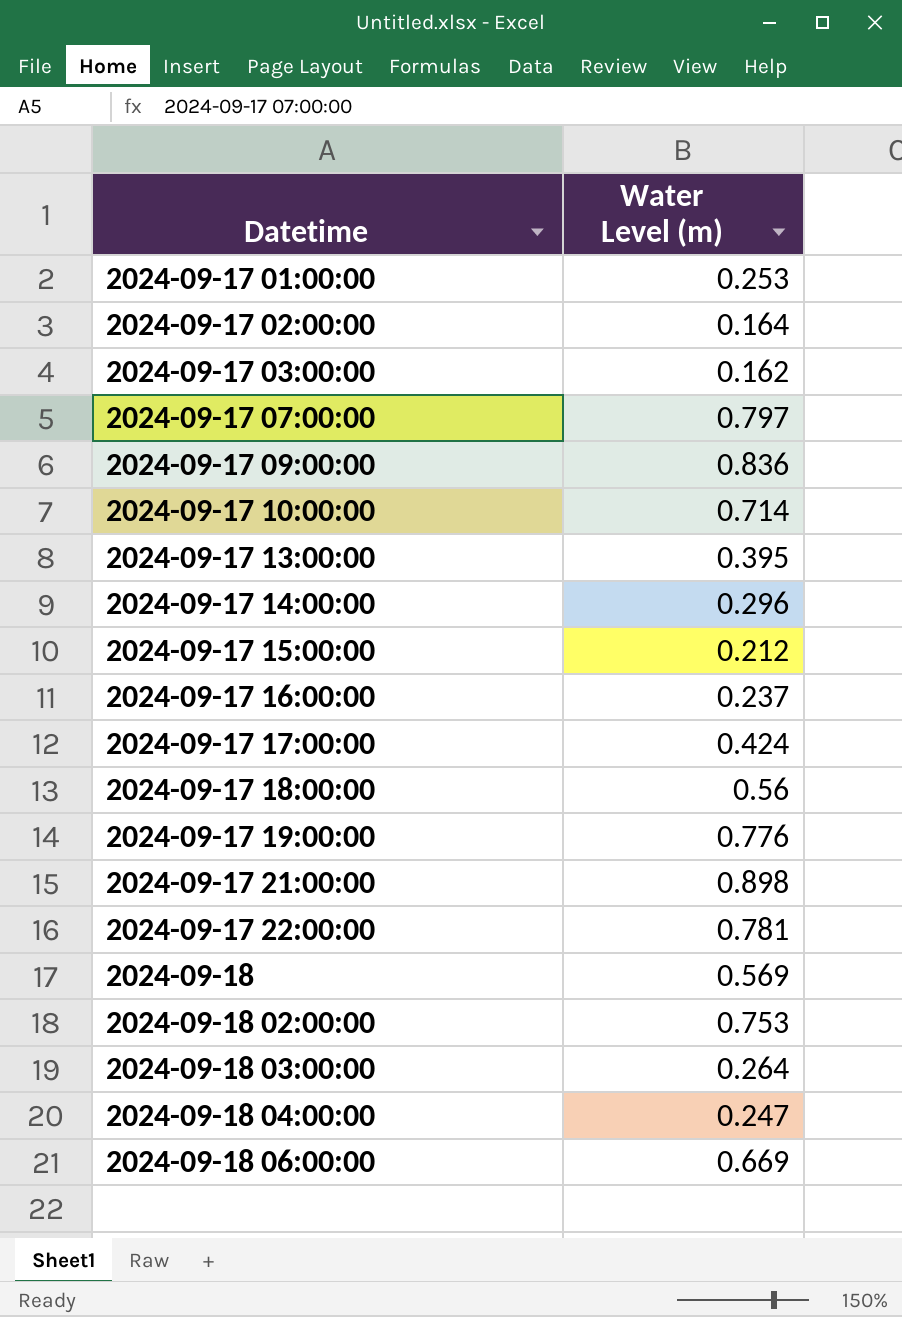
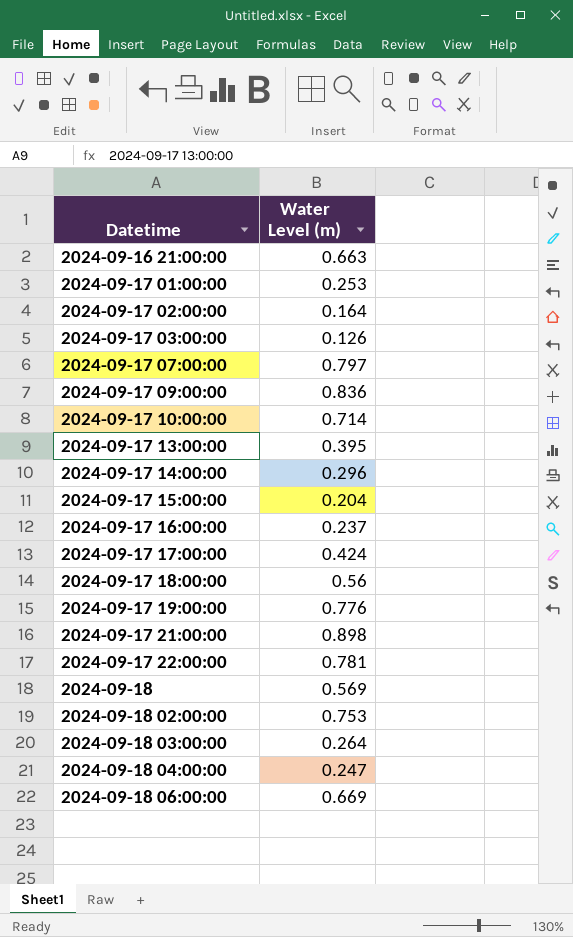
row 2024-09-16 21:00:00: none -> 0.663
2024-09-17 03:00:00 | Water Level (m): 0.162 -> 0.126
2024-09-17 15:00:00 | Water Level (m): 0.212 -> 0.204

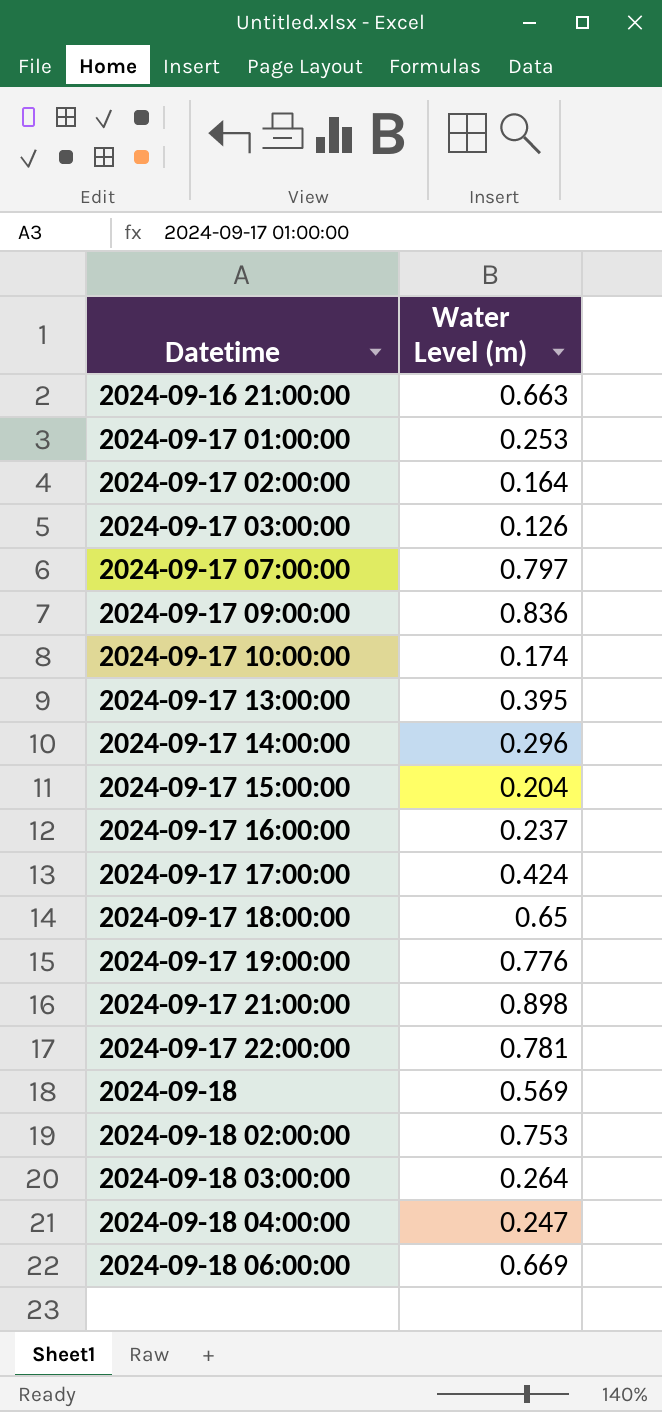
2024-09-17 10:00:00 | Water Level (m): 0.714 -> 0.174
2024-09-17 18:00:00 | Water Level (m): 0.56 -> 0.65

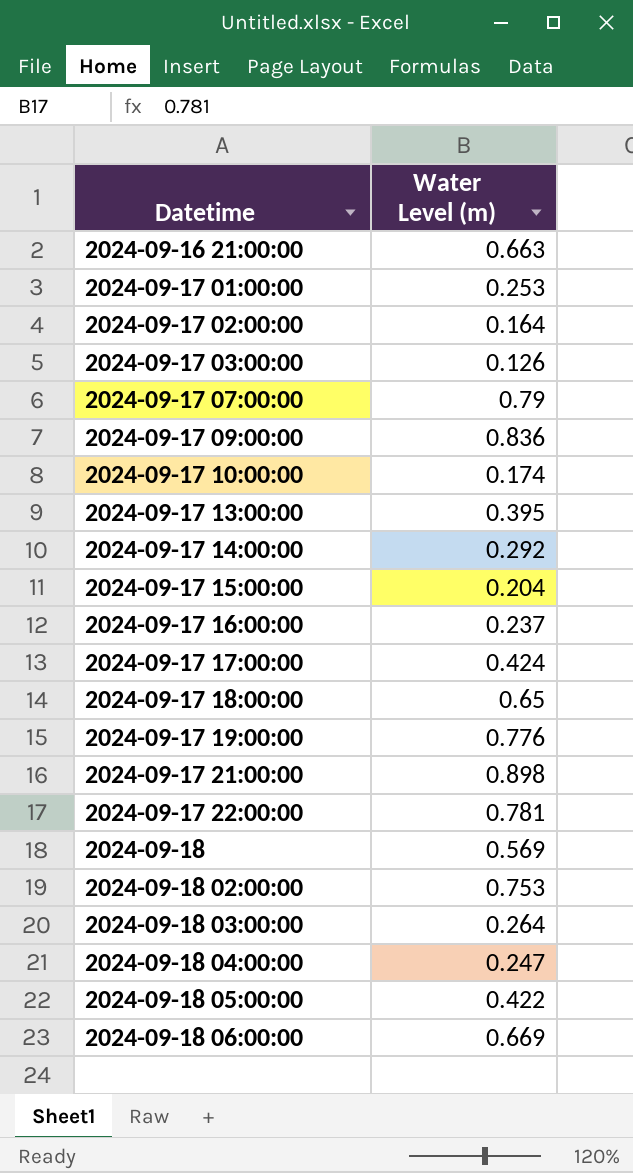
2024-09-17 07:00:00 | Water Level (m): 0.797 -> 0.79
2024-09-17 14:00:00 | Water Level (m): 0.296 -> 0.292
row 2024-09-18 05:00:00: none -> 0.422

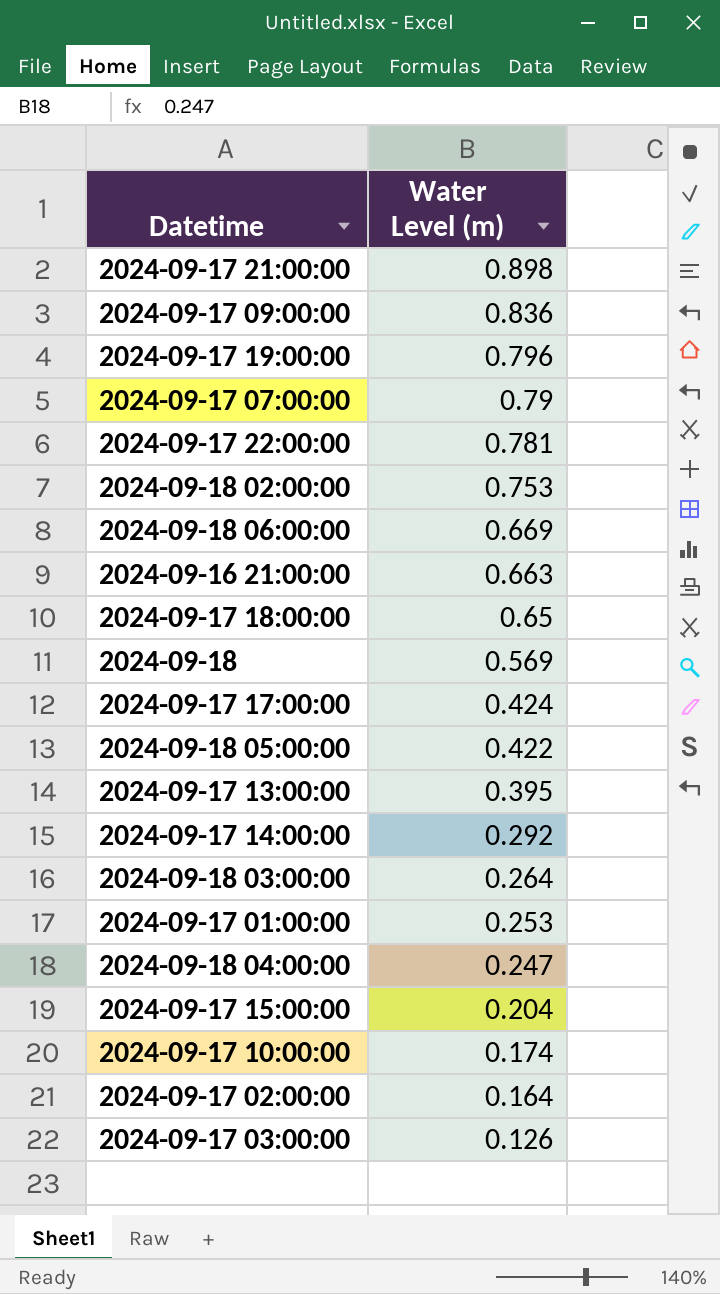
row order: Datetime ascending -> Water Level (m) descending
row 2024-09-17 16:00:00: 0.237 -> none
2024-09-17 19:00:00 | Water Level (m): 0.776 -> 0.796

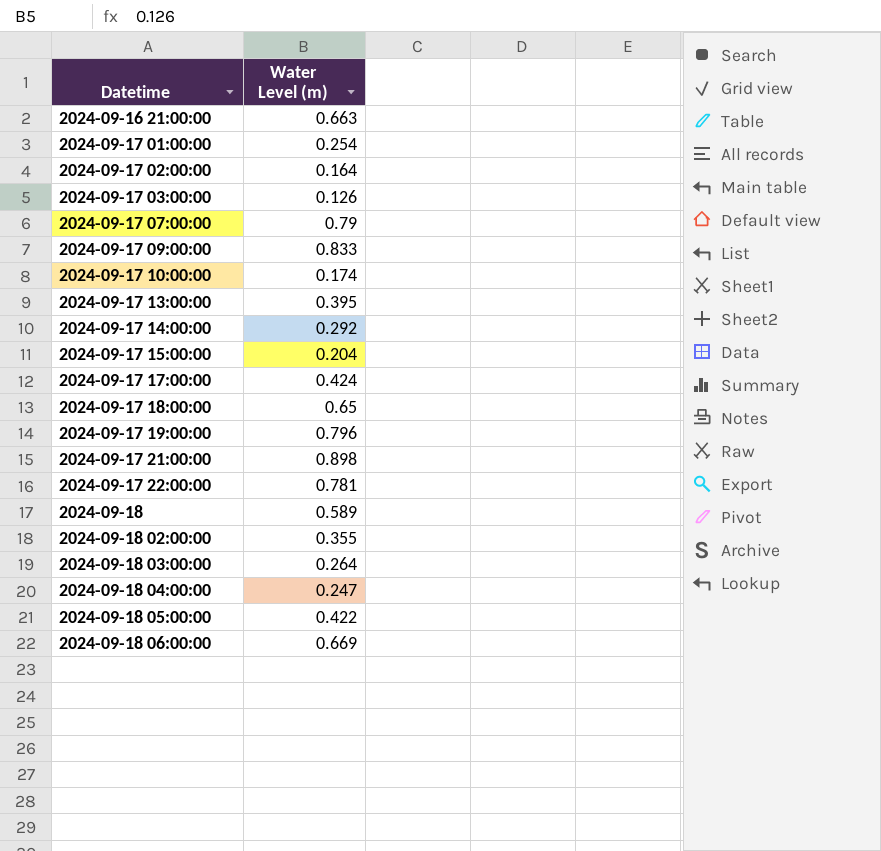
row order: Water Level (m) descending -> Datetime ascending
2024-09-17 01:00:00 | Water Level (m): 0.253 -> 0.254
2024-09-17 09:00:00 | Water Level (m): 0.836 -> 0.833
2024-09-18 | Water Level (m): 0.569 -> 0.589
2024-09-18 02:00:00 | Water Level (m): 0.753 -> 0.355

